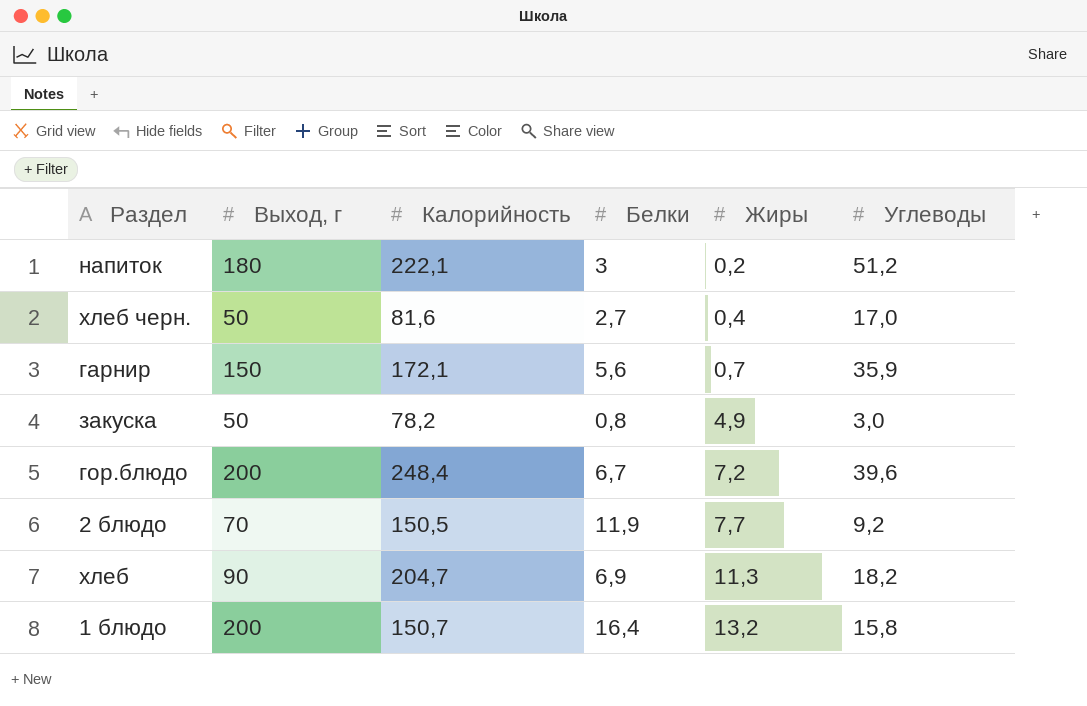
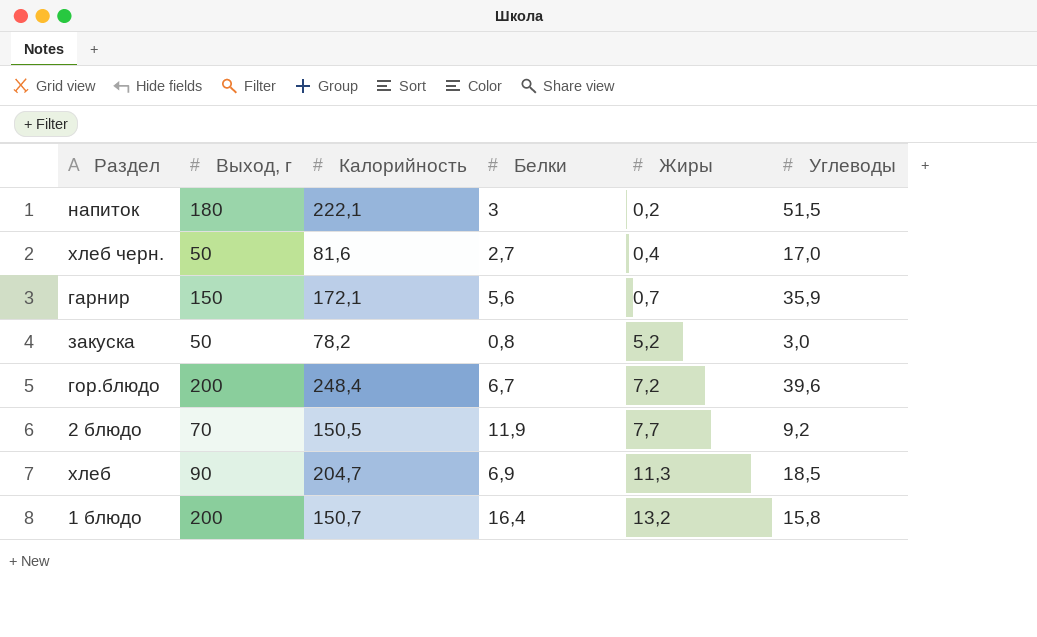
напиток | Углеводы: 51,2 -> 51,5
закуска | Жиры: 4,9 -> 5,2
хлеб | Углеводы: 18,2 -> 18,5

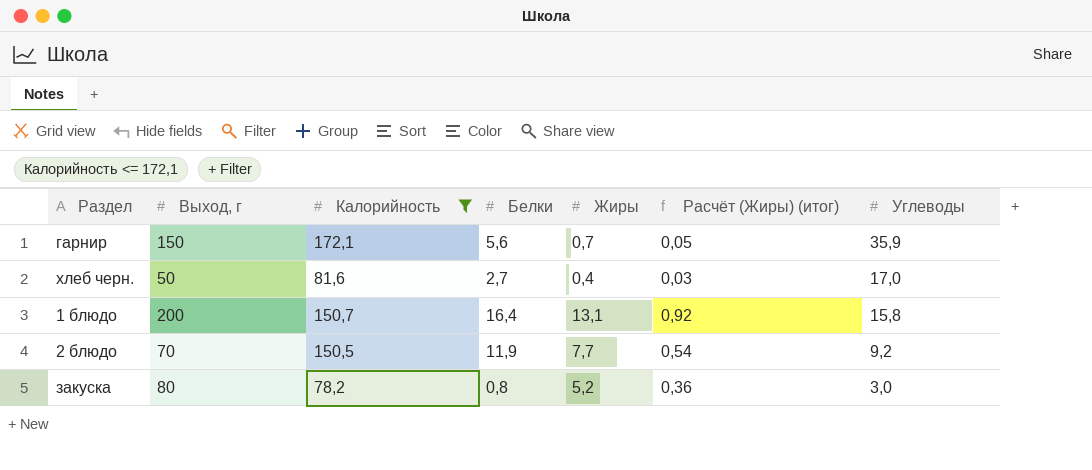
filter: none -> Калорийность <= 172,1
row order: Жиры ascending -> Углеводы descending
column Расчёт (Жиры) (итог) | formula: none -> [Жиры] * 0,07
1 блюдо | Жиры: 13,2 -> 13,1
закуска | Выход, г: 50 -> 80

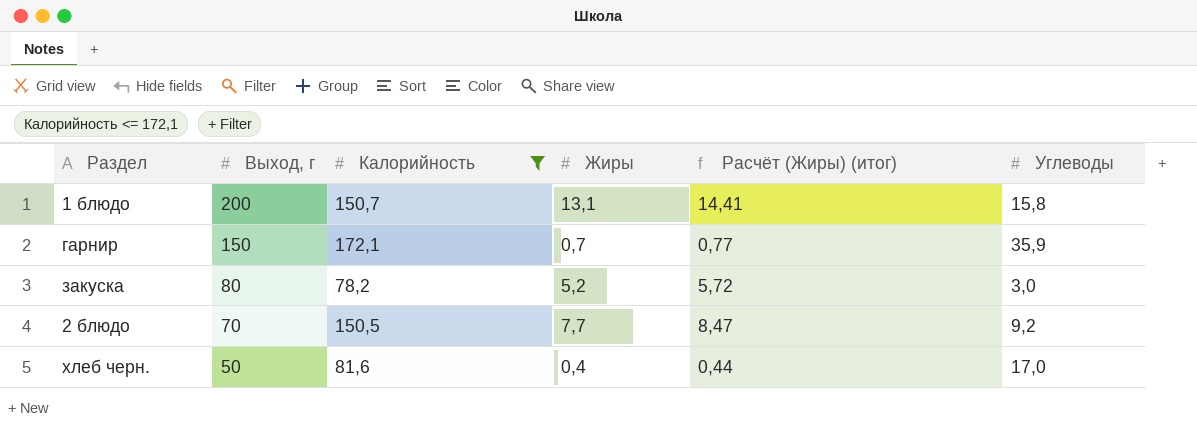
row order: Углеводы descending -> Выход, г descending
column Белки | position: 4 -> none
column Расчёт (Жиры) (итог) | formula: [Жиры] * 0,07 -> [Жиры] * 1,1

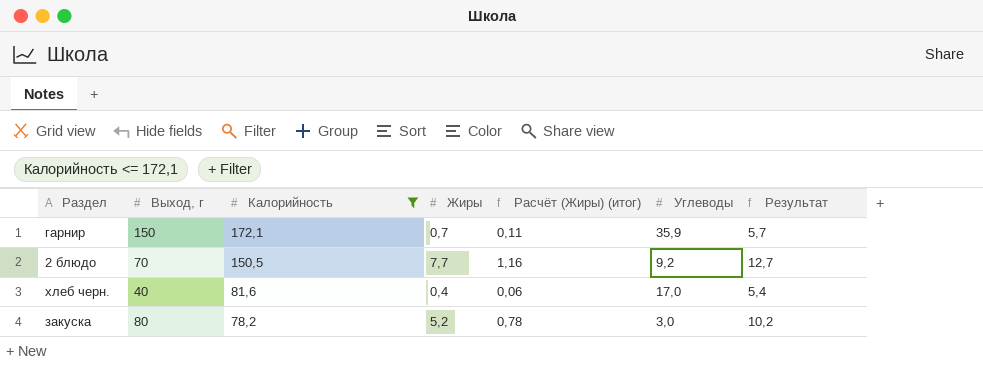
row order: Выход, г descending -> Калорийность descending
column Расчёт (Жиры) (итог) | formula: [Жиры] * 1,1 -> [Жиры] * 0,15
column Результат | formula: none -> [Жиры] + 5
row 1 блюдо: 200 | 150,7 | 13,1 | 14,41 | 15,8 -> none
хлеб черн. | Выход, г: 50 -> 40

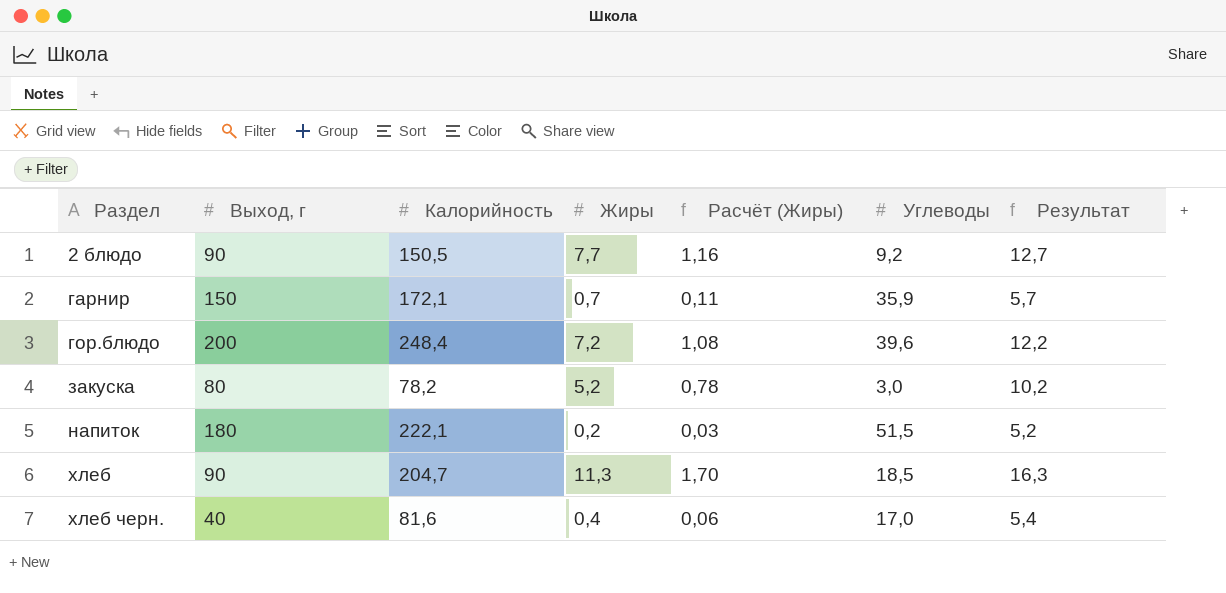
filter: Калорийность <= 172,1 -> none
row order: Калорийность descending -> Раздел ascending
column name: Расчёт (Жиры) (итог) -> Расчёт (Жиры)
2 блюдо | Выход, г: 70 -> 90

